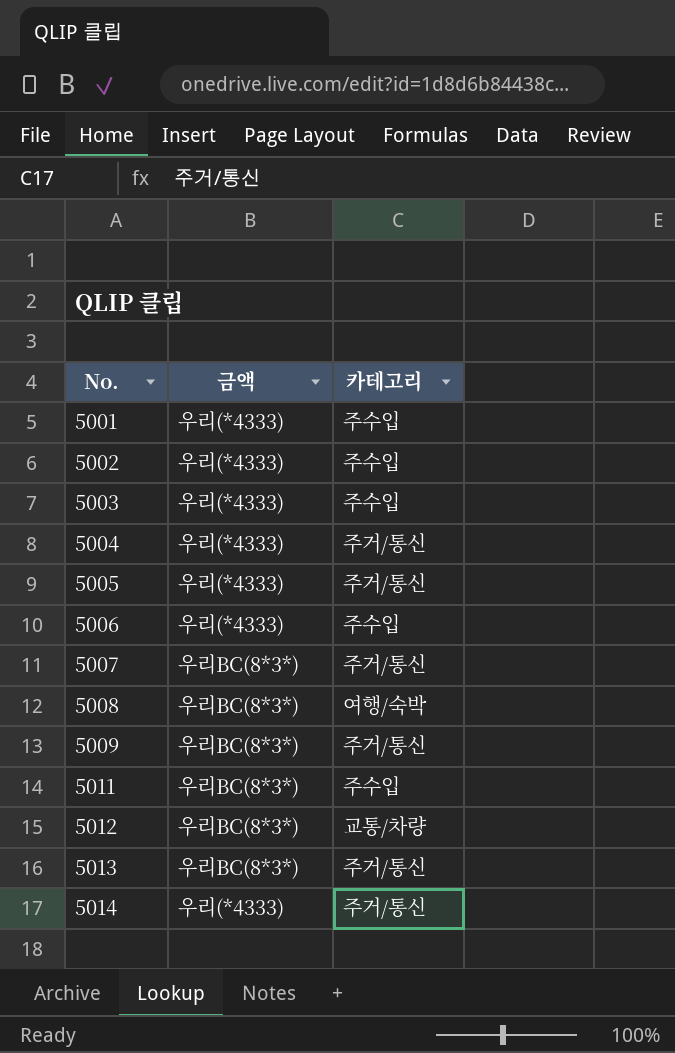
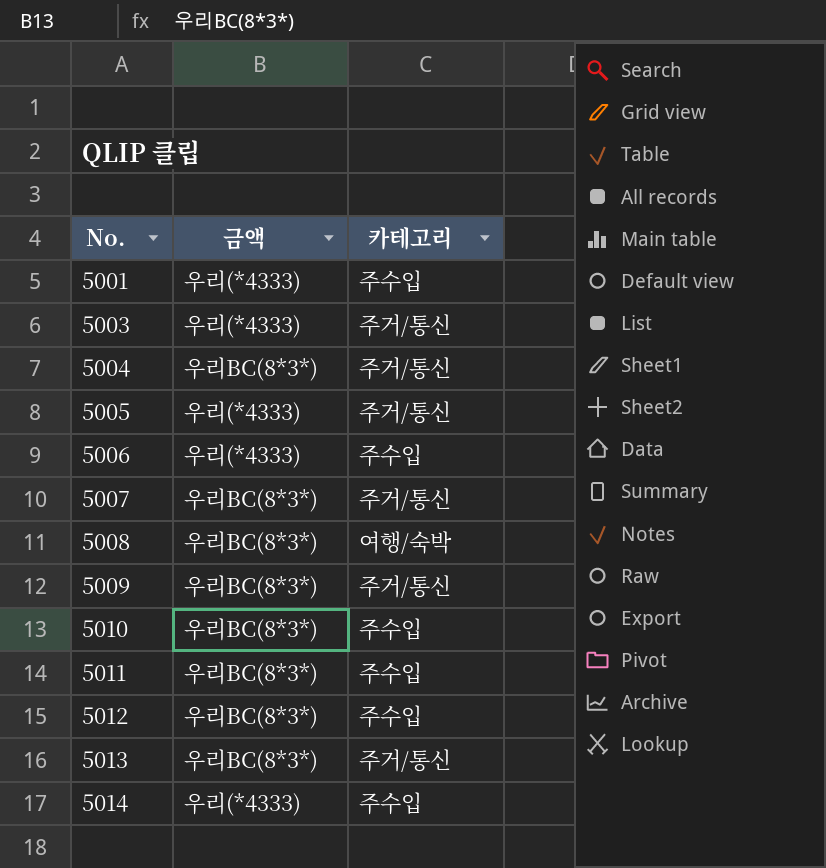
row 5002: 우리(*4333) | 주수입 -> none
5003 | 카테고리: 주수입 -> 주거/통신
5004 | 금액: 우리(*4333) -> 우리BC(8*3*)
row 5010: none -> 우리BC(8*3*) | 주수입
5012 | 카테고리: 교통/차량 -> 주수입
5014 | 카테고리: 주거/통신 -> 주수입

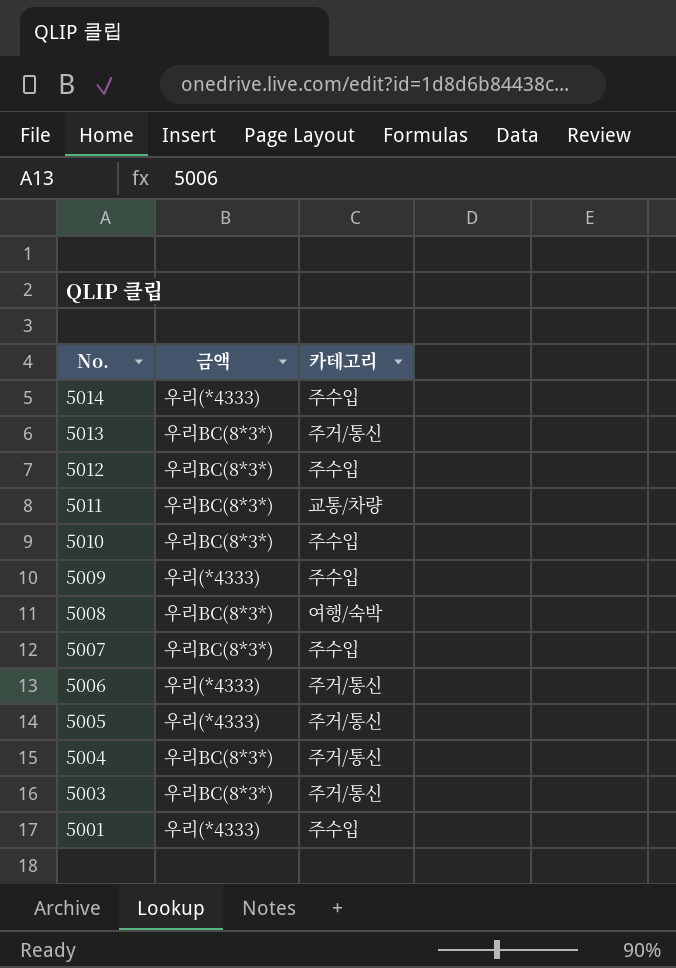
row order: No. ascending -> No. descending
5011 | 카테고리: 주수입 -> 교통/차량
5009 | 금액: 우리BC(8*3*) -> 우리(*4333)
5009 | 카테고리: 주거/통신 -> 주수입
5007 | 카테고리: 주거/통신 -> 주수입
5006 | 카테고리: 주수입 -> 주거/통신
5003 | 금액: 우리(*4333) -> 우리BC(8*3*)

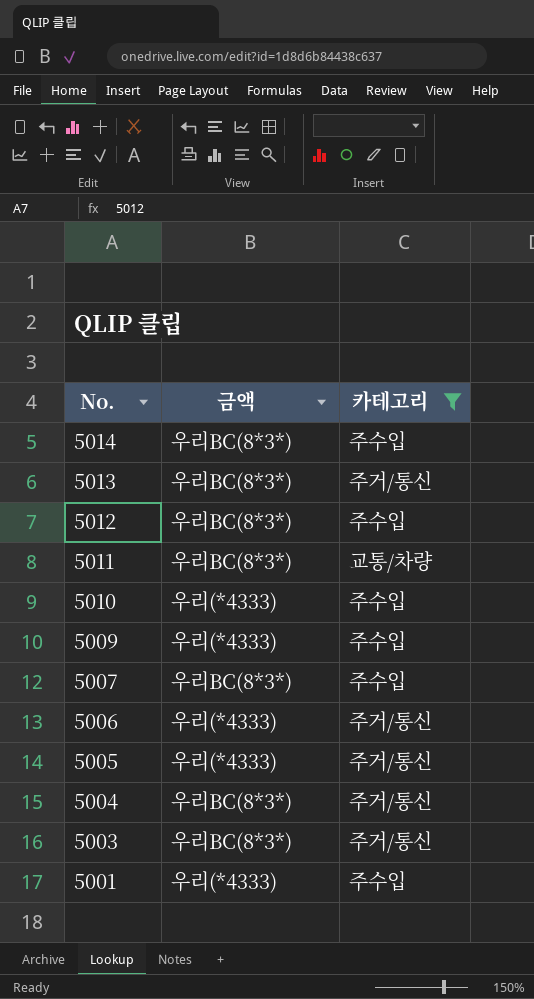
filter: none -> 카테고리 != 여행/숙박
5014 | 금액: 우리(*4333) -> 우리BC(8*3*)
5010 | 금액: 우리BC(8*3*) -> 우리(*4333)

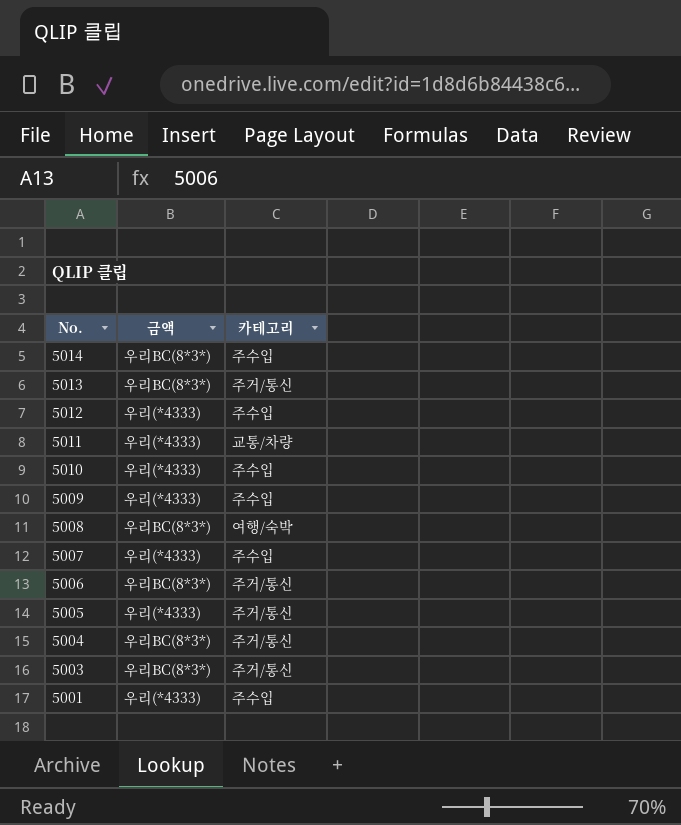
filter: 카테고리 != 여행/숙박 -> none
5012 | 금액: 우리BC(8*3*) -> 우리(*4333)
5011 | 금액: 우리BC(8*3*) -> 우리(*4333)
5007 | 금액: 우리BC(8*3*) -> 우리(*4333)
5006 | 금액: 우리(*4333) -> 우리BC(8*3*)

